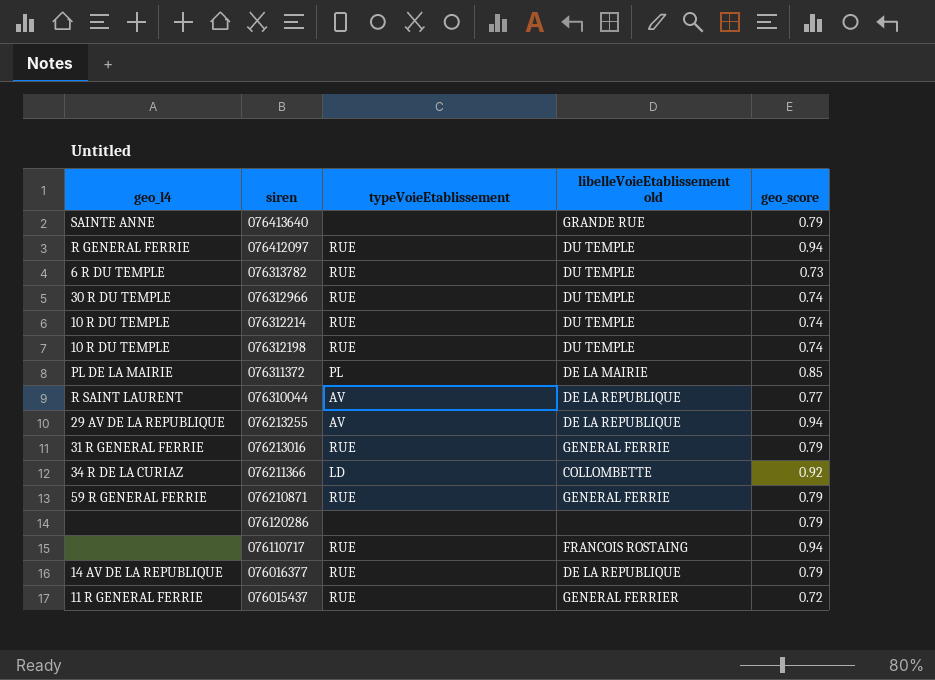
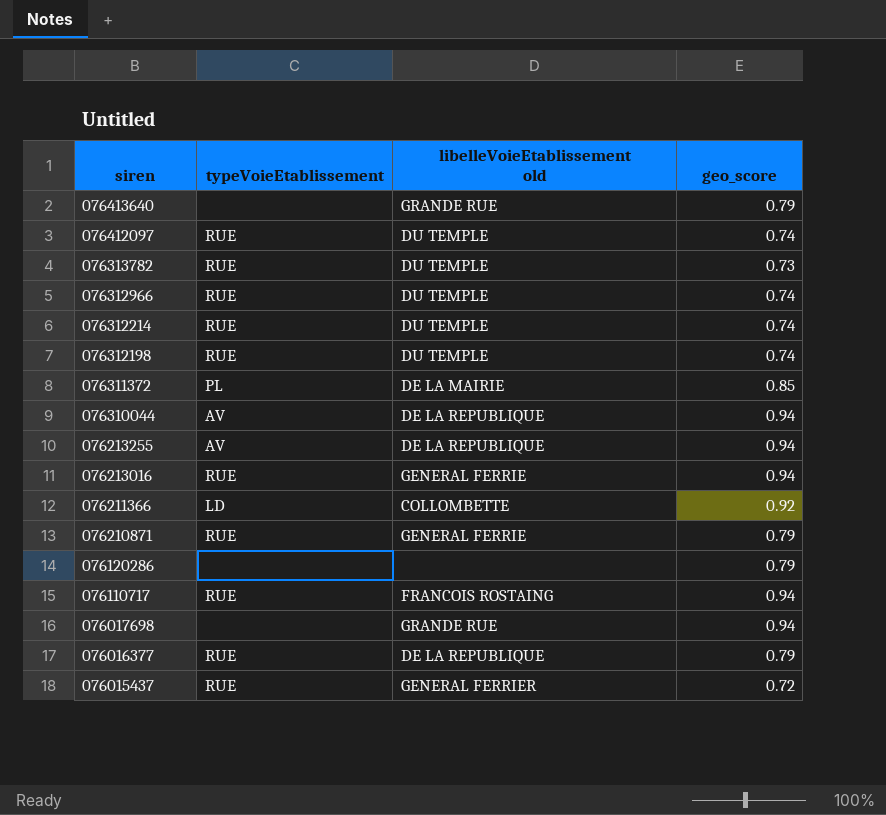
column geo_l4 | position: 1 -> none
076412097 | geo_score: 0.94 -> 0.74
076310044 | geo_score: 0.77 -> 0.94
076213016 | geo_score: 0.79 -> 0.94
row 076017698: none -> none | GRANDE RUE | 0.94

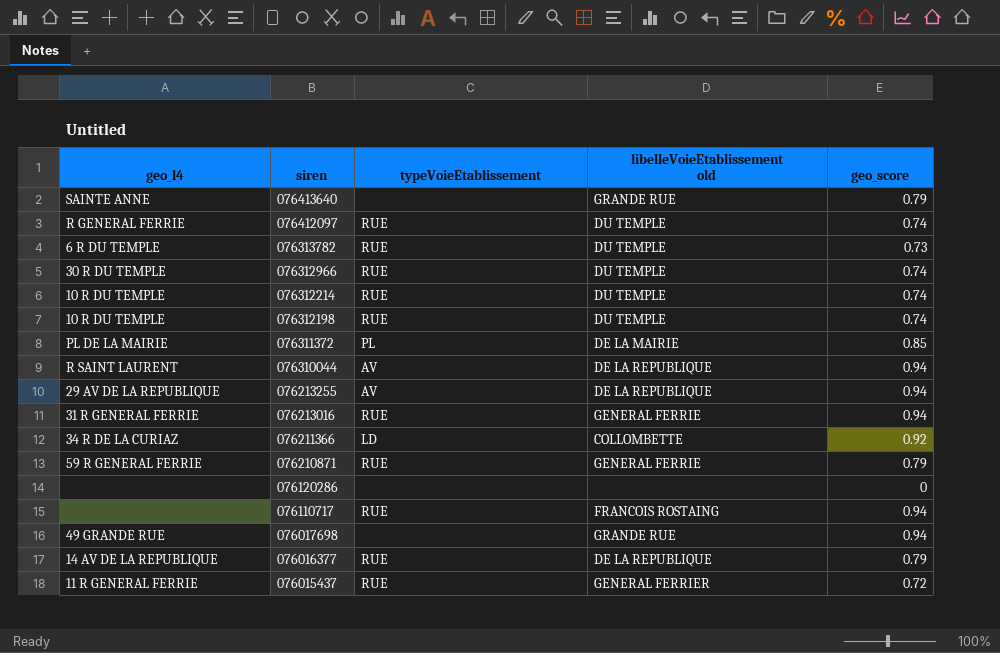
column geo_l4 | position: none -> 1
076120286 | geo_score: 0.79 -> 0

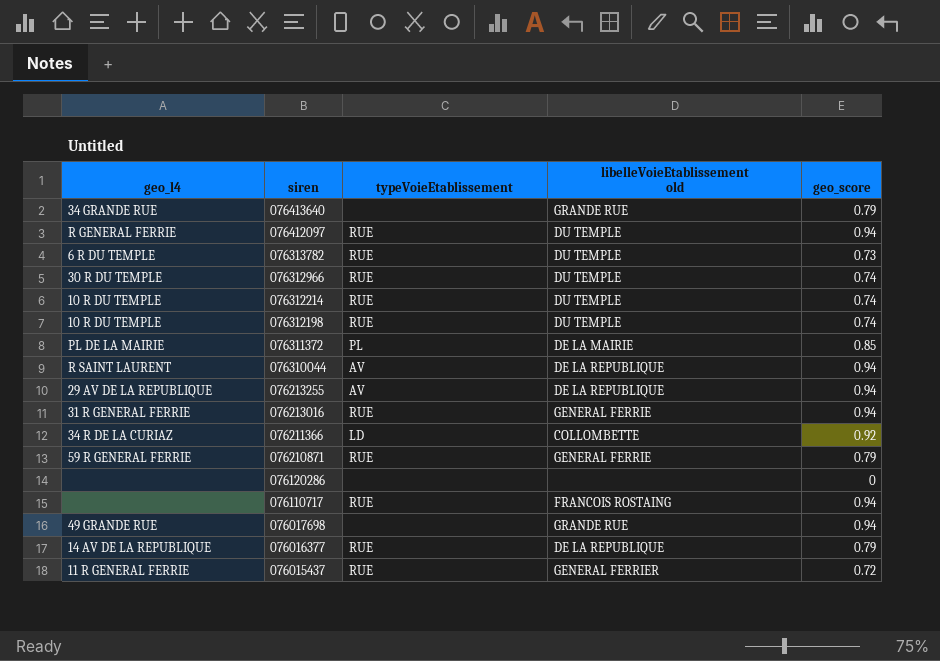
076413640 | geo_l4: SAINTE ANNE -> 34 GRANDE RUE
076412097 | geo_score: 0.74 -> 0.94

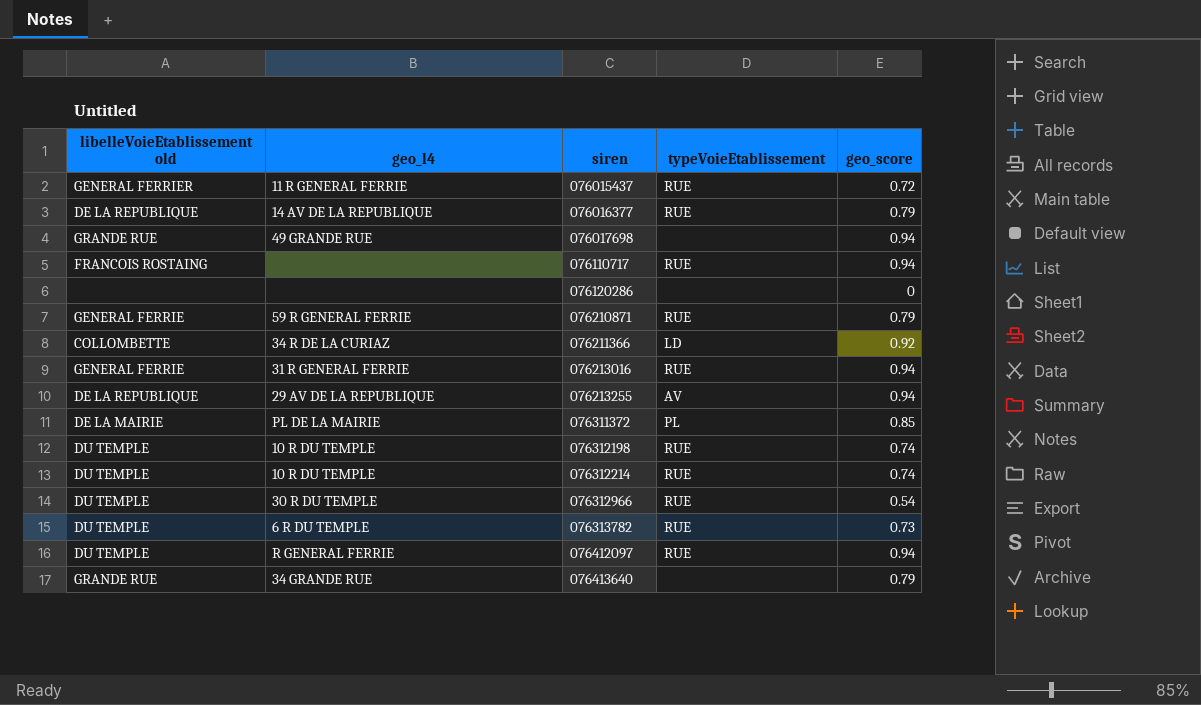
row order: siren descending -> siren ascending
column libelleVoieEtablissement old | position: 4 -> 1
row 076310044: R SAINT LAURENT | AV | DE LA REPUBLIQUE | 0.94 -> none
076312966 | geo_score: 0.74 -> 0.54

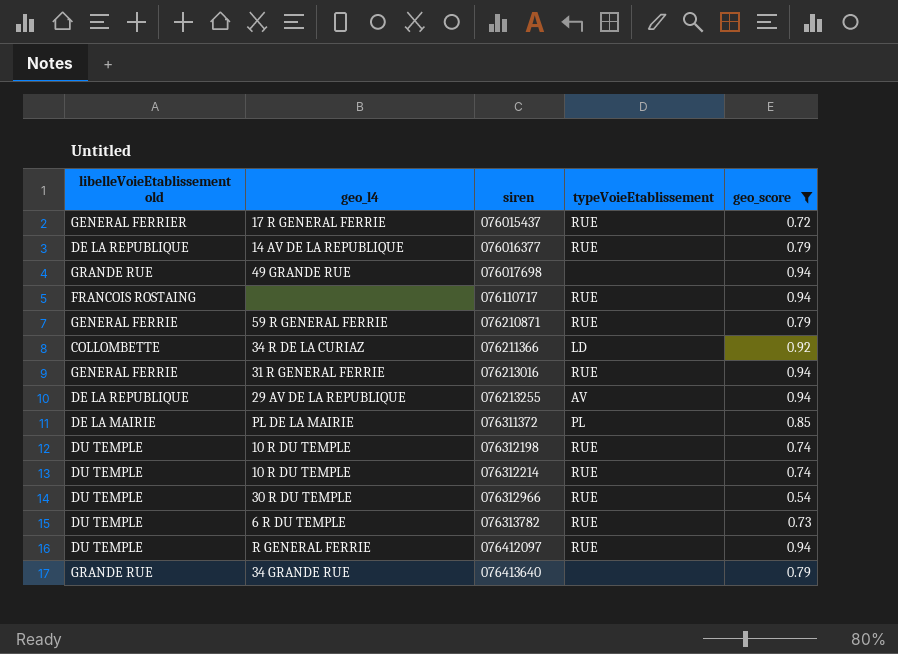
filter: none -> geo_score != 0
076015437 | geo_l4: 11 R GENERAL FERRIE -> 17 R GENERAL FERRIE

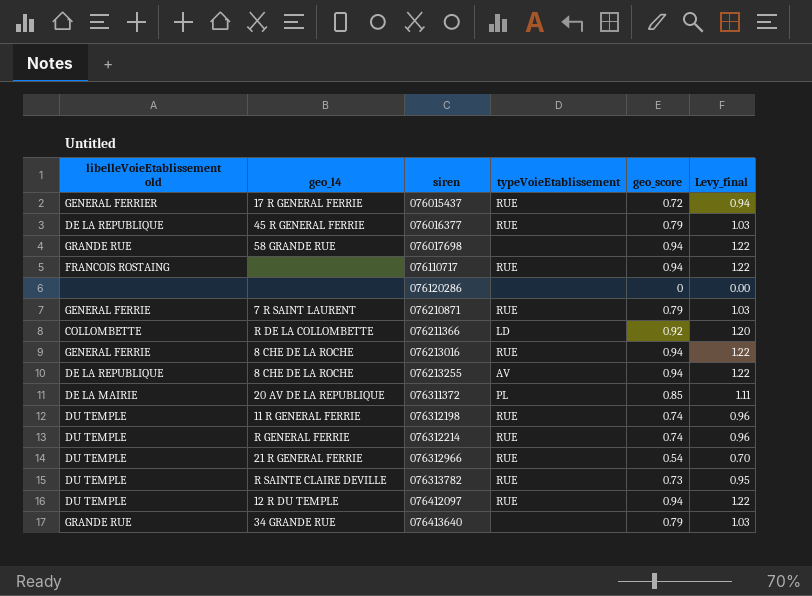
filter: geo_score != 0 -> none
column Levy_final | formula: none -> [geo_score] * 1.3
076016377 | geo_l4: 14 AV DE LA REPUBLIQUE -> 45 R GENERAL FERRIE
076017698 | geo_l4: 49 GRANDE RUE -> 58 GRANDE RUE
076210871 | geo_l4: 59 R GENERAL FERRIE -> 7 R SAINT LAURENT
076211366 | geo_l4: 34 R DE LA CURIAZ -> R DE LA COLLOMBETTE
076213016 | geo_l4: 31 R GENERAL FERRIE -> 8 CHE DE LA ROCHE
076213255 | geo_l4: 29 AV DE LA REPUBLIQUE -> 8 CHE DE LA ROCHE
076311372 | geo_l4: PL DE LA MAIRIE -> 20 AV DE LA REPUBLIQUE
076312198 | geo_l4: 10 R DU TEMPLE -> 11 R GENERAL FERRIE
076312214 | geo_l4: 10 R DU TEMPLE -> R GENERAL FERRIE
076312966 | geo_l4: 30 R DU TEMPLE -> 21 R GENERAL FERRIE
076313782 | geo_l4: 6 R DU TEMPLE -> R SAINTE CLAIRE DEVILLE
076412097 | geo_l4: R GENERAL FERRIE -> 12 R DU TEMPLE

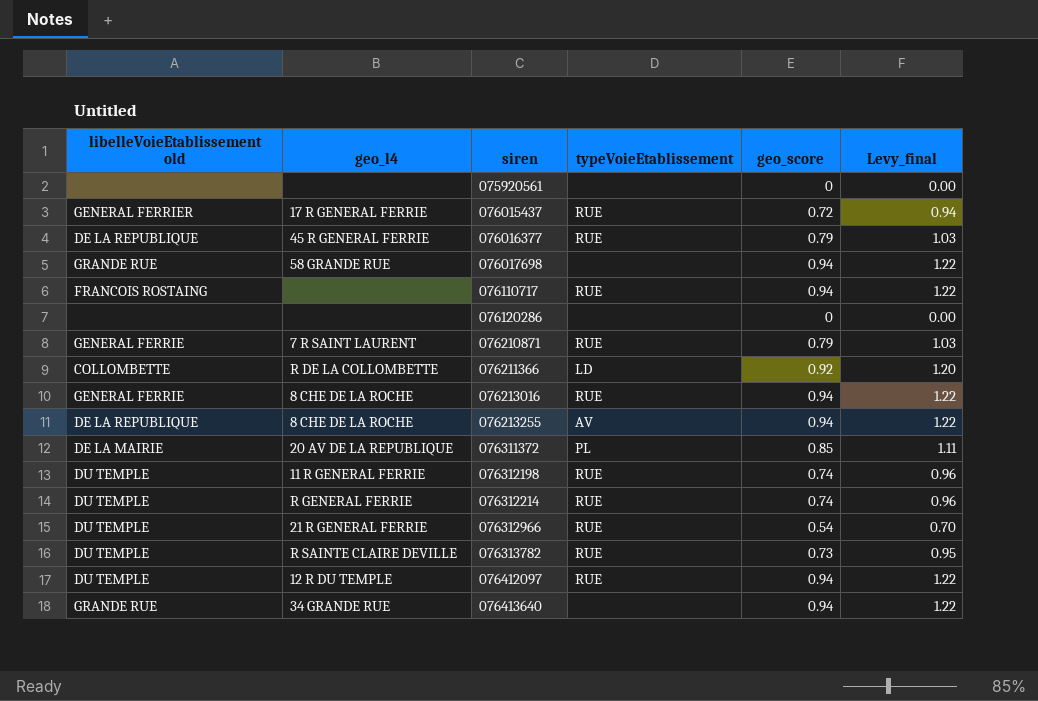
row 075920561: none -> none | none | none | 0 | 0.00
076413640 | geo_score: 0.79 -> 0.94
076413640 | Levy_final: 1.03 -> 1.22

